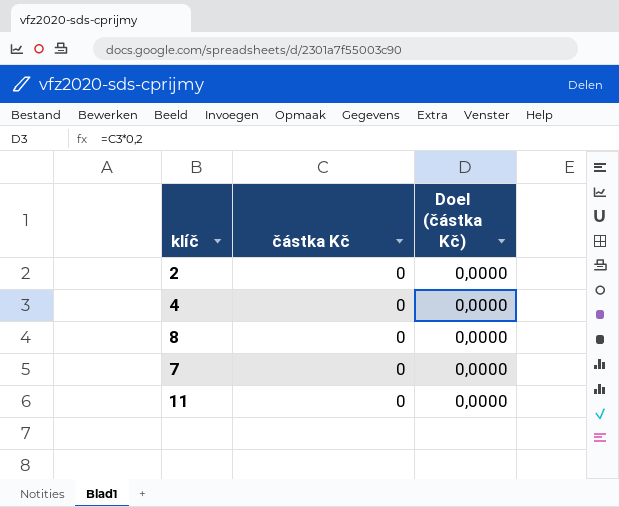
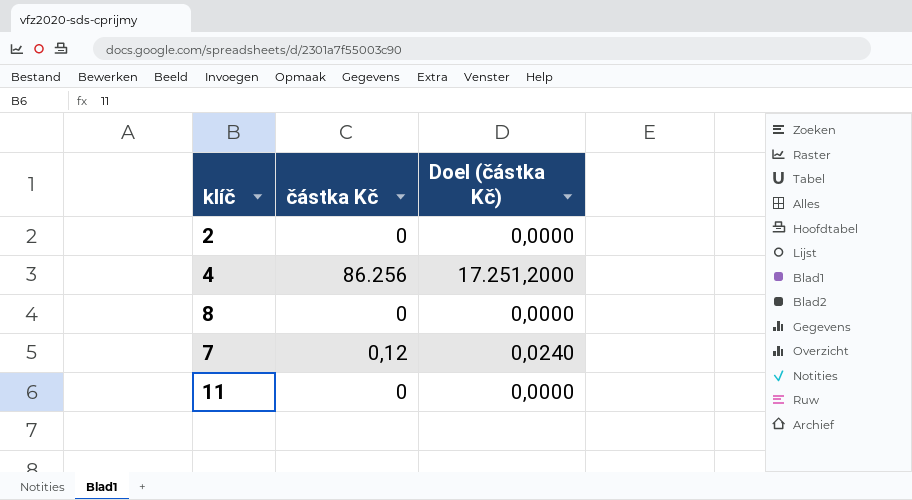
4 | částka Kč: 0 -> 86.256
4 | Doel (částka Kč): 0,0000 -> 17.251,2000
7 | částka Kč: 0 -> 0,12
7 | Doel (částka Kč): 0,0000 -> 0,0240

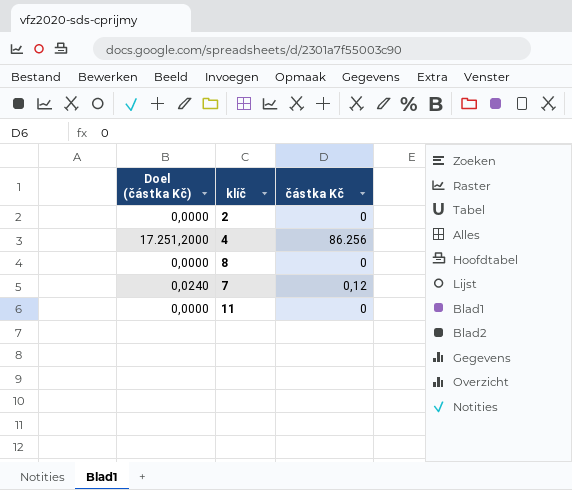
column Doel (částka Kč) | position: 3 -> 1

